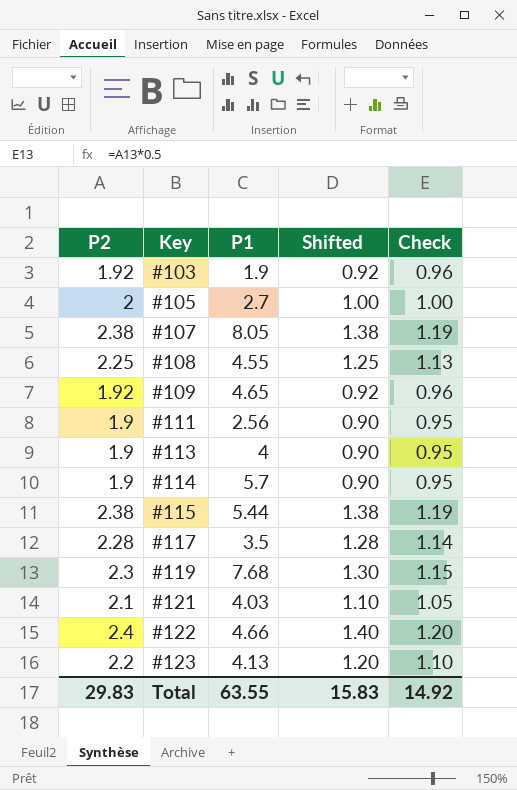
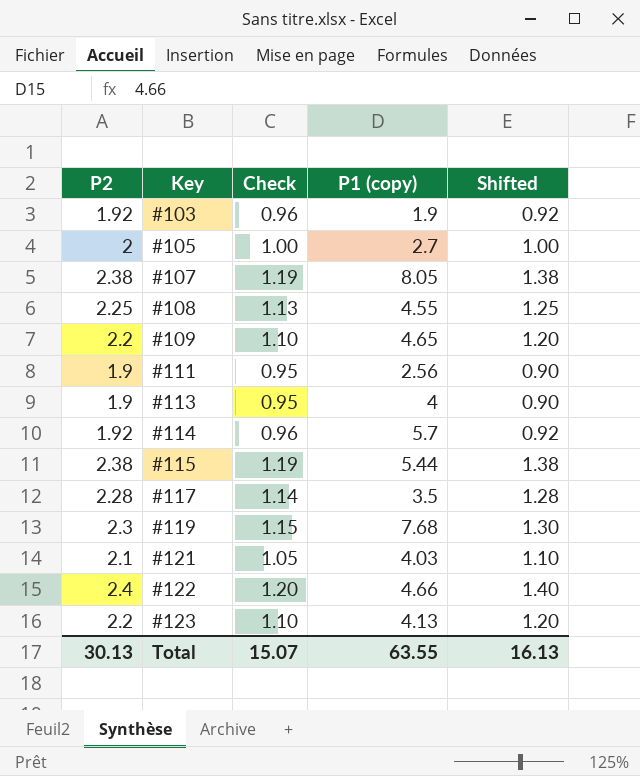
column Check | position: 5 -> 3
column name: P1 -> P1 (copy)
#109 | P2: 1.92 -> 2.2
#109 | Check: 0.96 -> 1.10
#109 | Shifted: 0.92 -> 1.20
#114 | P2: 1.9 -> 1.92
#114 | Check: 0.95 -> 0.96
#114 | Shifted: 0.90 -> 0.92
Total | P2: 29.83 -> 30.13
Total | Check: 14.92 -> 15.07
Total | Shifted: 15.83 -> 16.13

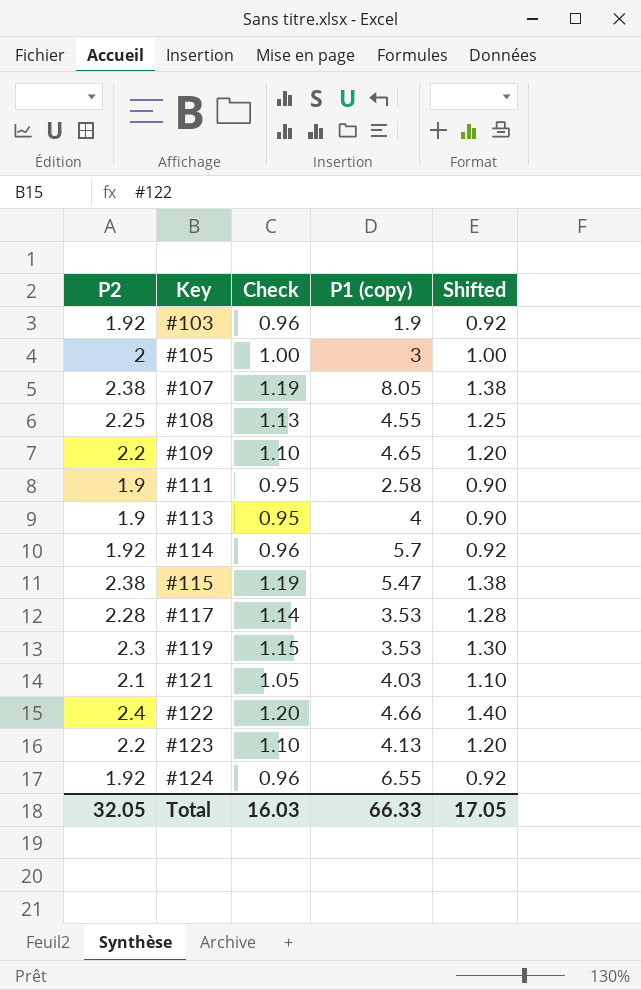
#105 | P1 (copy): 2.7 -> 3
#111 | P1 (copy): 2.56 -> 2.58
#115 | P1 (copy): 5.44 -> 5.47
#117 | P1 (copy): 3.5 -> 3.53
#119 | P1 (copy): 7.68 -> 3.53
row #124: none -> 1.92 | 0.96 | 6.55 | 0.92
Total | P2: 30.13 -> 32.05
Total | Check: 15.07 -> 16.03
Total | P1 (copy): 63.55 -> 66.33
Total | Shifted: 16.13 -> 17.05

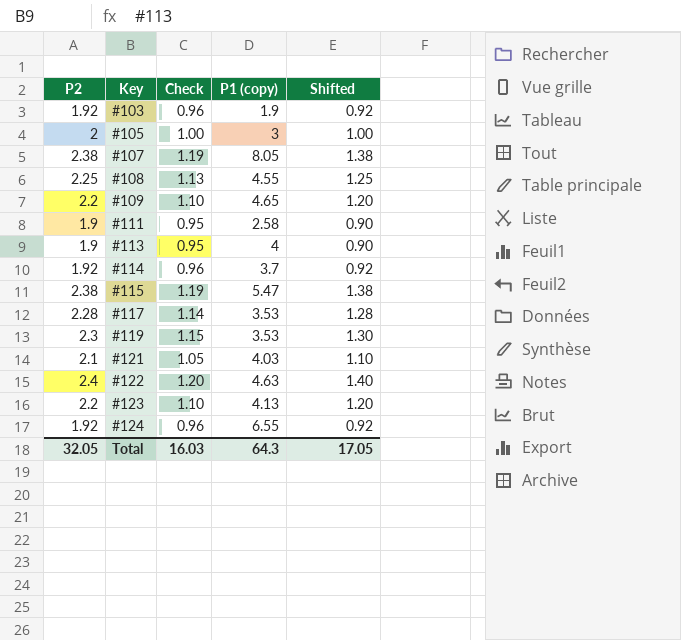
#114 | P1 (copy): 5.7 -> 3.7
#122 | P1 (copy): 4.66 -> 4.63
Total | P1 (copy): 66.33 -> 64.3

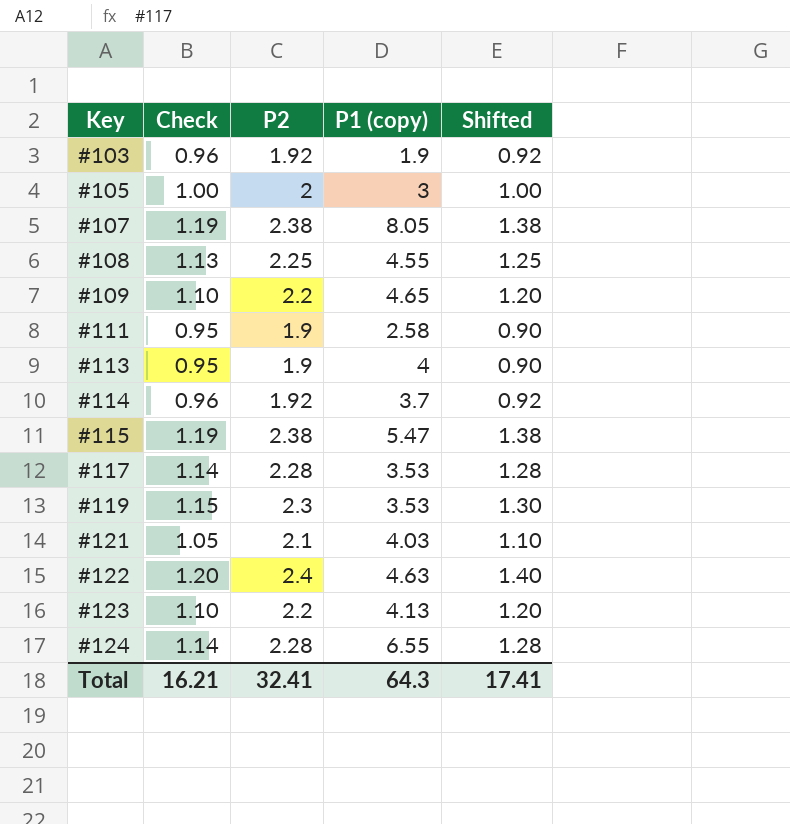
column P2 | position: 1 -> 3
#124 | Check: 0.96 -> 1.14
#124 | P2: 1.92 -> 2.28
#124 | Shifted: 0.92 -> 1.28
Total | Check: 16.03 -> 16.21
Total | P2: 32.05 -> 32.41
Total | Shifted: 17.05 -> 17.41

